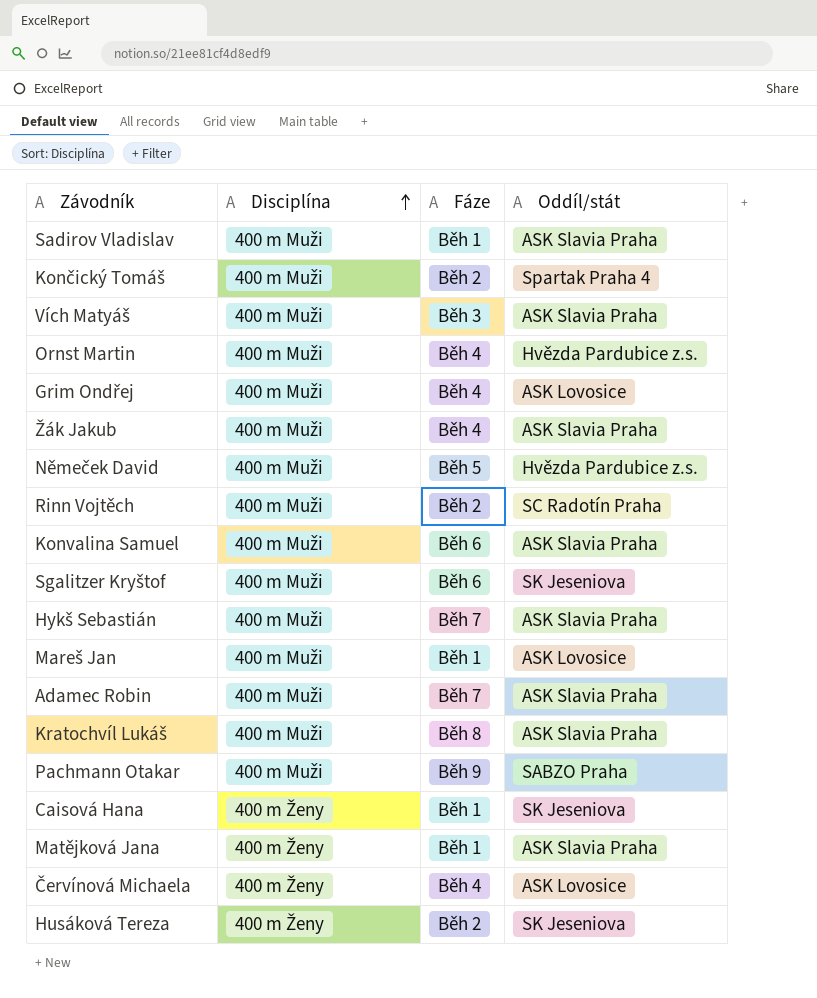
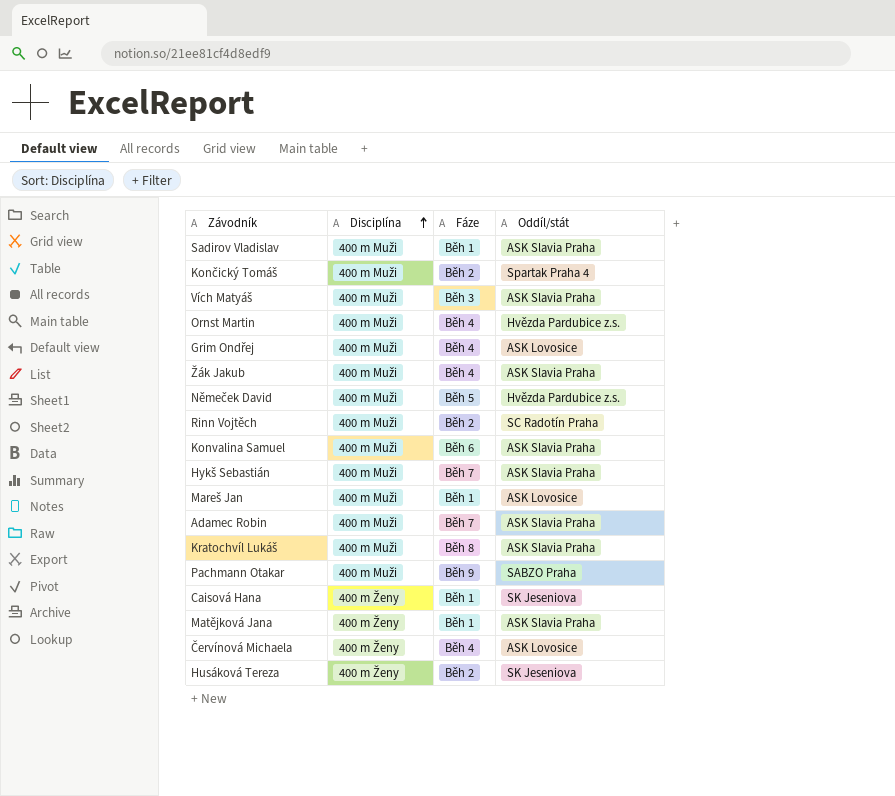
row Sgalitzer Kryštof: 400 m Muži | Běh 6 | SK Jeseniova -> none

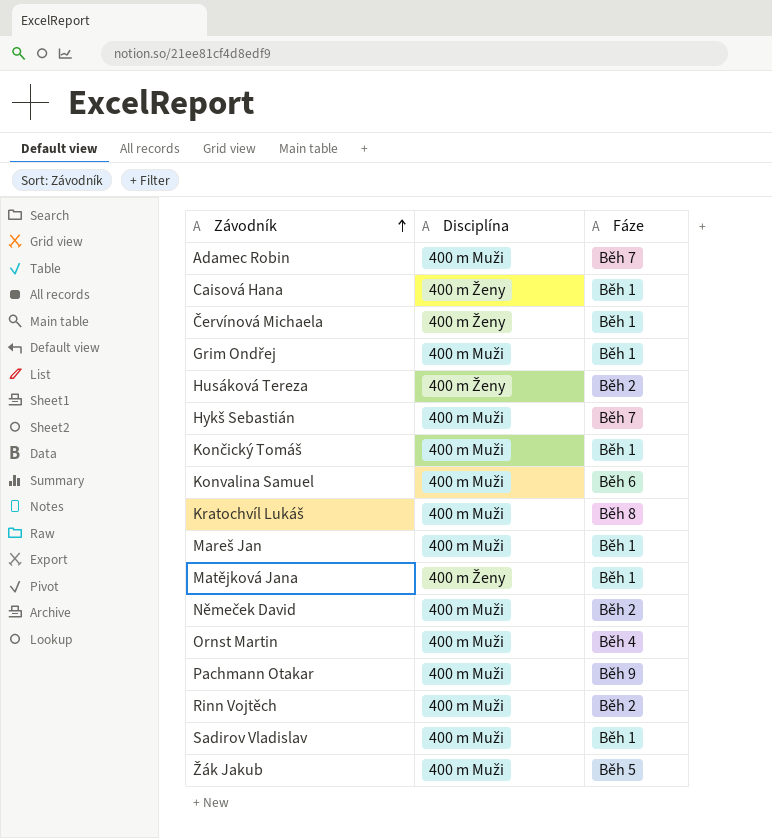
row order: Disciplína ascending -> Závodník ascending
column Oddíl/stát | position: 4 -> none
row Vích Matyáš: 400 m Muži | Běh 3 | ASK Slavia Praha -> none
Červínová Michaela | Fáze: Běh 4 -> Běh 1
Grim Ondřej | Fáze: Běh 4 -> Běh 1
Končický Tomáš | Fáze: Běh 2 -> Běh 1
Němeček David | Fáze: Běh 5 -> Běh 2
Žák Jakub | Fáze: Běh 4 -> Běh 5

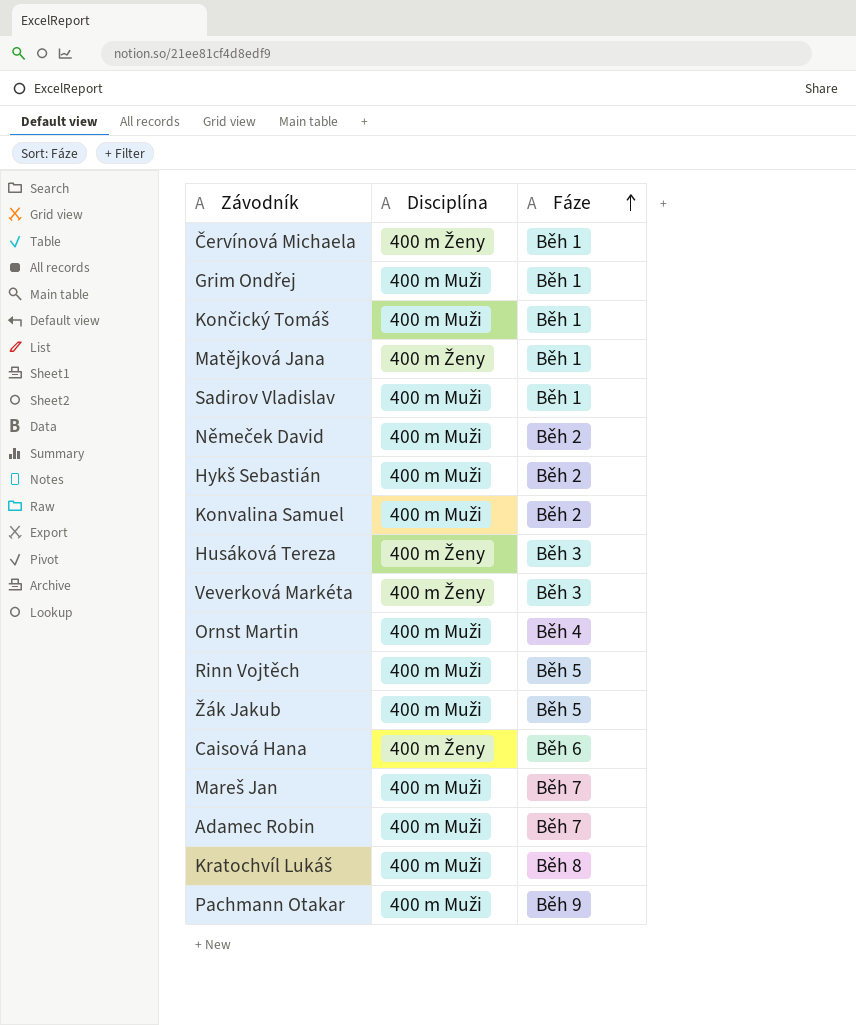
row order: Závodník ascending -> Fáze ascending
Hykš Sebastián | Fáze: Běh 7 -> Běh 2
Konvalina Samuel | Fáze: Běh 6 -> Běh 2
Husáková Tereza | Fáze: Běh 2 -> Běh 3
row Veverková Markéta: none -> 400 m Ženy | Běh 3
Rinn Vojtěch | Fáze: Běh 2 -> Běh 5
Caisová Hana | Fáze: Běh 1 -> Běh 6
Mareš Jan | Fáze: Běh 1 -> Běh 7

